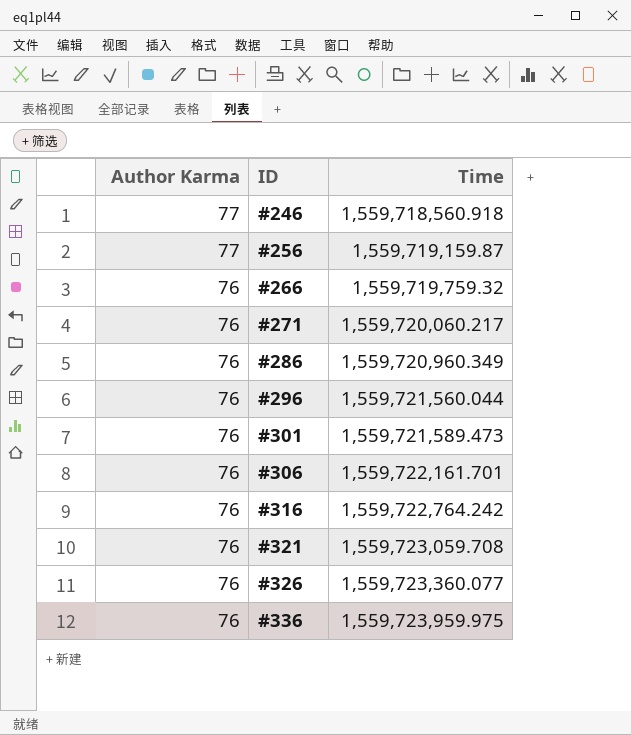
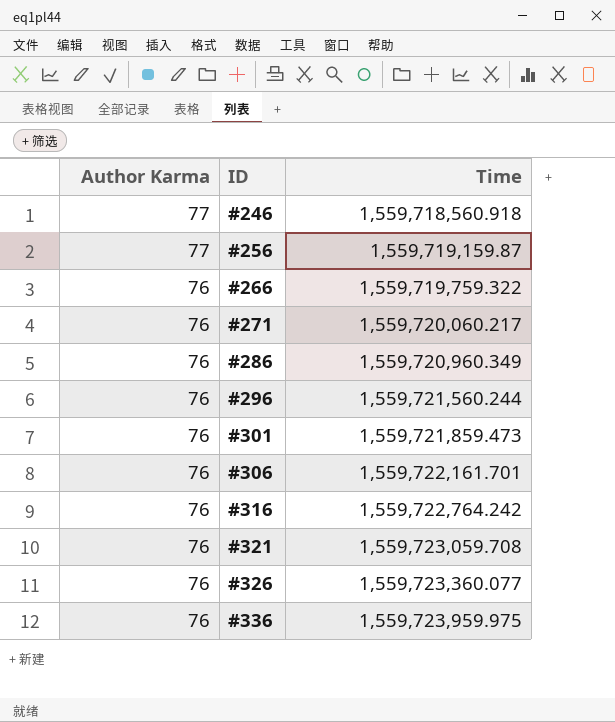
#266 | Time: 1,559,719,759.32 -> 1,559,719,759.322
#296 | Time: 1,559,721,560.044 -> 1,559,721,560.244
#301 | Time: 1,559,721,589.473 -> 1,559,721,859.473

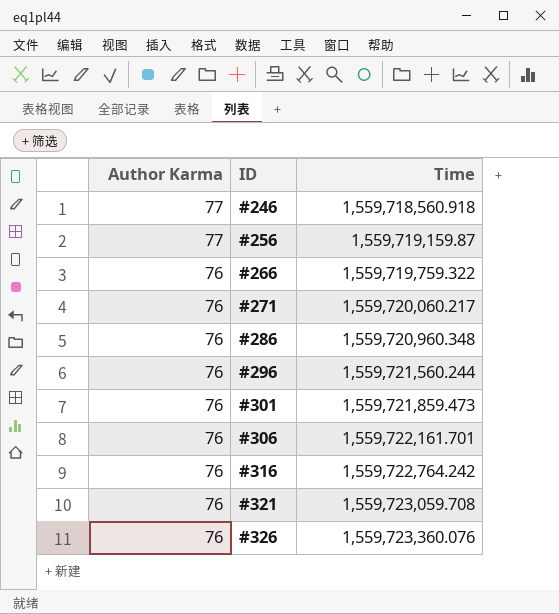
row #336: 76 | 1,559,723,959.975 -> none
#286 | Time: 1,559,720,960.349 -> 1,559,720,960.348
#326 | Time: 1,559,723,360.077 -> 1,559,723,360.076

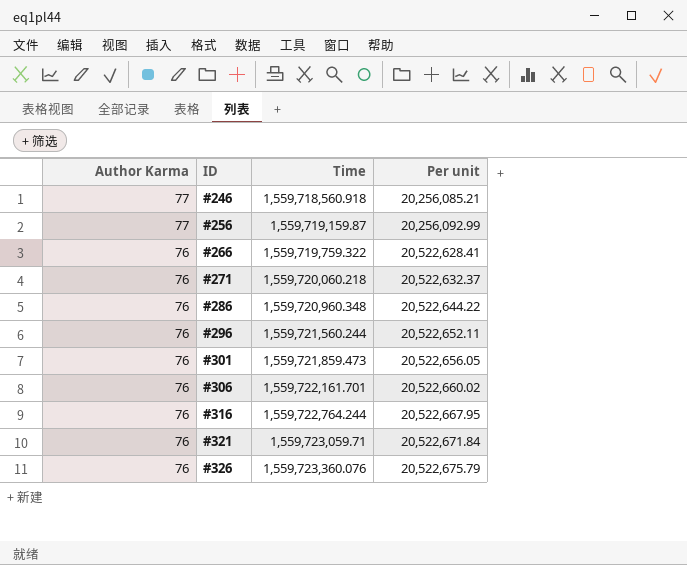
column Per unit | formula: none -> [Time] / [Author Karma]
#271 | Time: 1,559,720,060.217 -> 1,559,720,060.218
#316 | Time: 1,559,722,764.242 -> 1,559,722,764.244
#321 | Time: 1,559,723,059.708 -> 1,559,723,059.71

